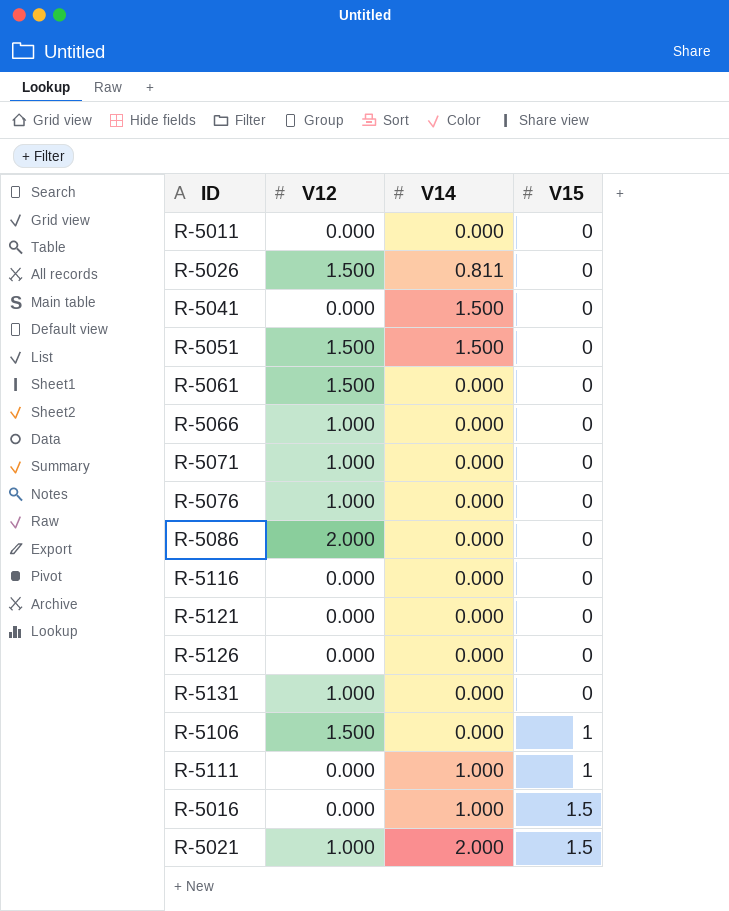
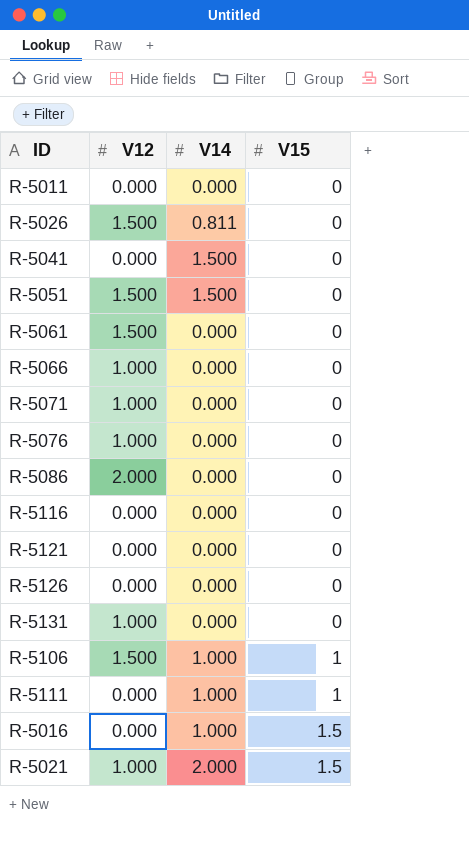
R-5106 | V14: 0.000 -> 1.000

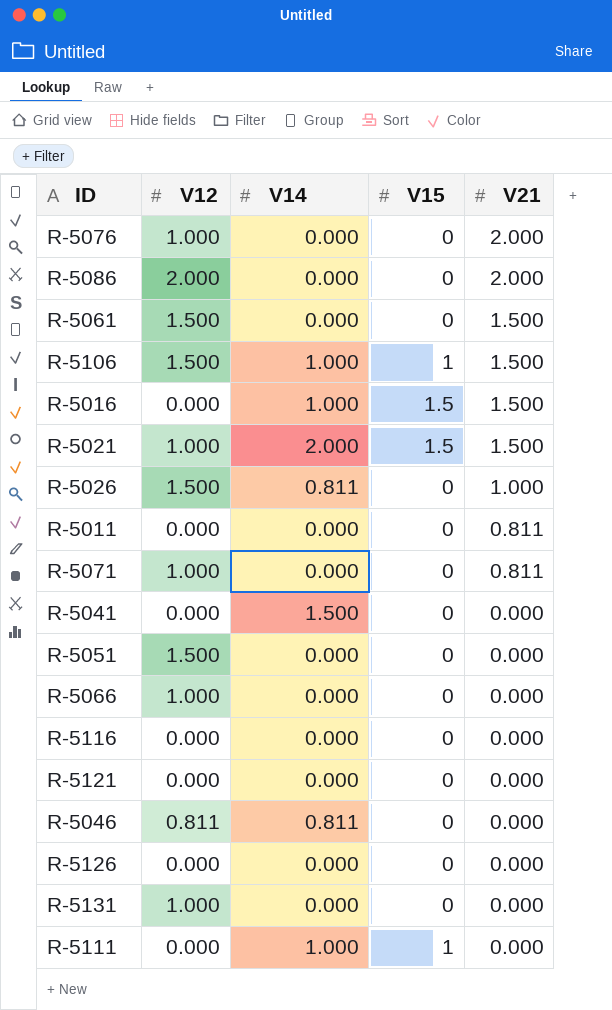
row order: V15 ascending -> V21 descending
column V21 | position: none -> 5
R-5051 | V14: 1.500 -> 0.000
row R-5046: none -> 0.811 | 0.811 | 0 | 0.000

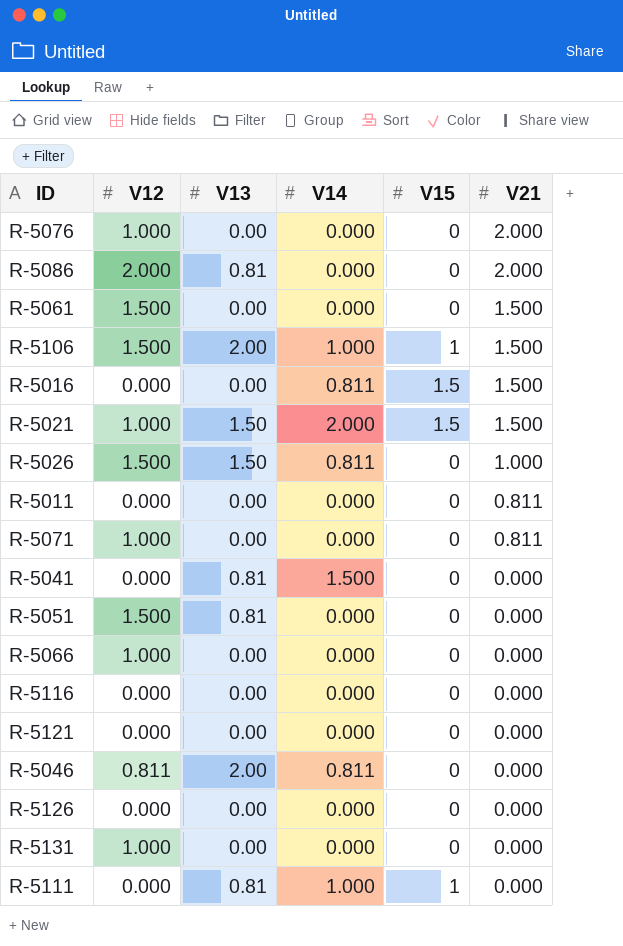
column V13 | position: none -> 3
R-5016 | V14: 1.000 -> 0.811

